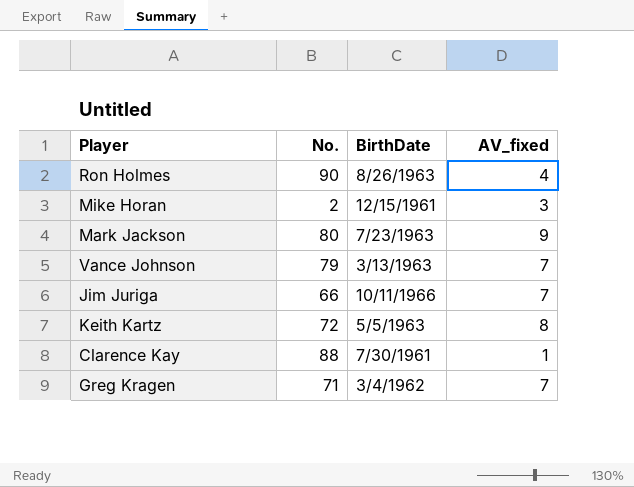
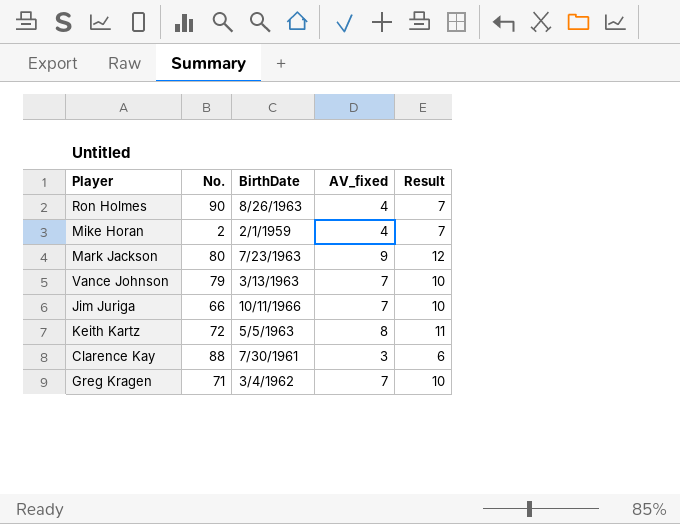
column Result | formula: none -> [AV_fixed] + 3
Mike Horan | BirthDate: 12/15/1961 -> 2/1/1959
Mike Horan | AV_fixed: 3 -> 4
Clarence Kay | AV_fixed: 1 -> 3

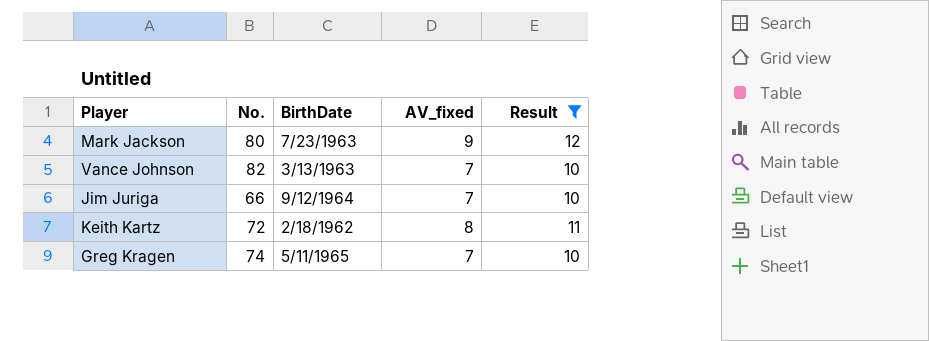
filter: none -> Result >= 10
Vance Johnson | No.: 79 -> 82
Jim Juriga | BirthDate: 10/11/1966 -> 9/12/1964
Keith Kartz | BirthDate: 5/5/1963 -> 2/18/1962
Greg Kragen | No.: 71 -> 74
Greg Kragen | BirthDate: 3/4/1962 -> 5/11/1965

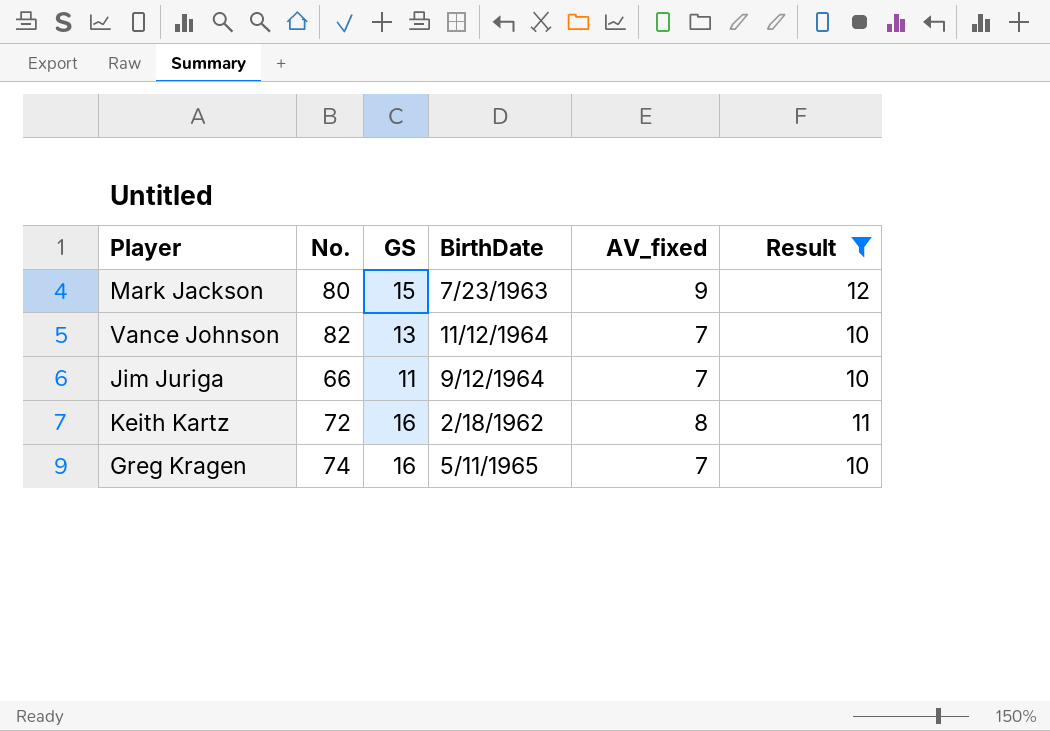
column GS | position: none -> 3
Vance Johnson | BirthDate: 3/13/1963 -> 11/12/1964

